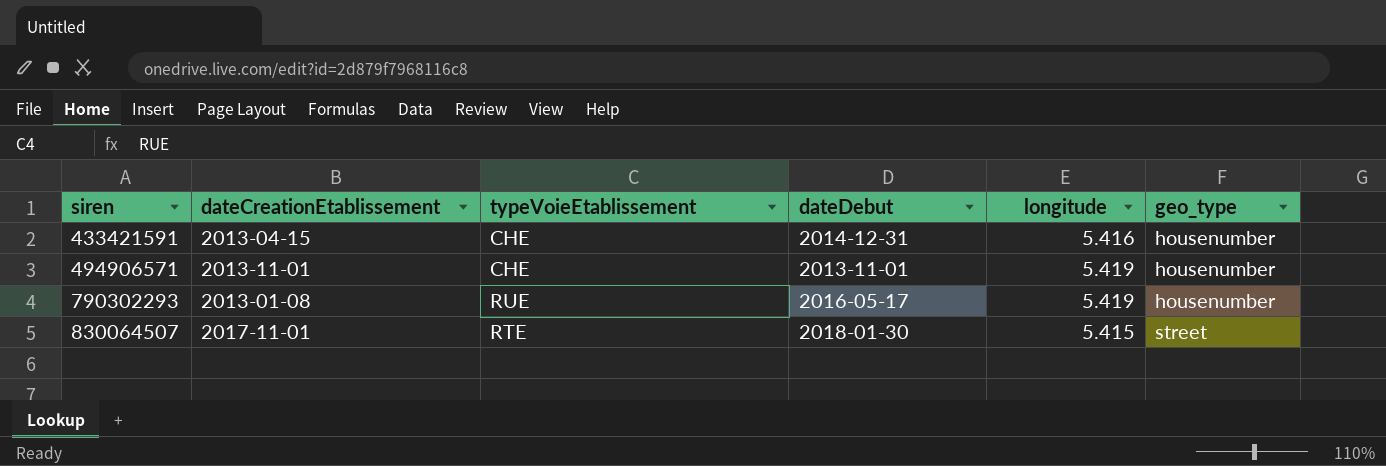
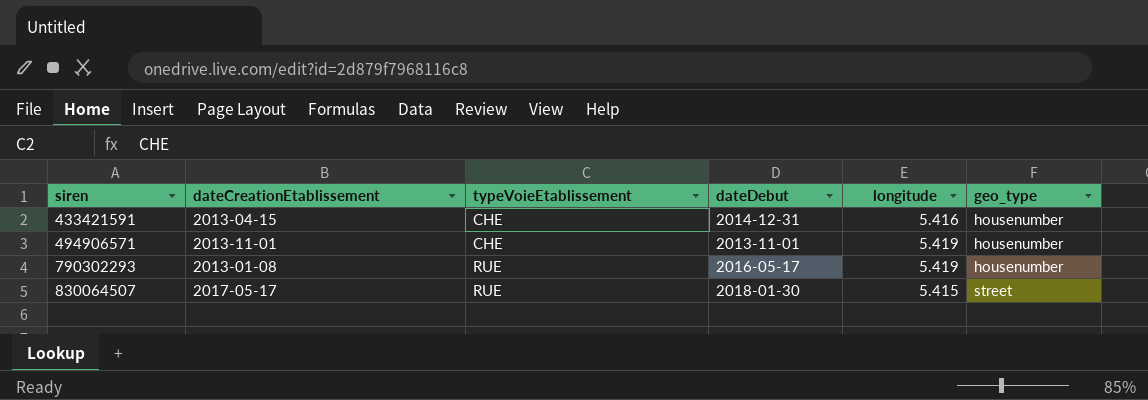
830064507 | dateCreationEtablissement: 2017-11-01 -> 2017-05-17
830064507 | typeVoieEtablissement: RTE -> RUE

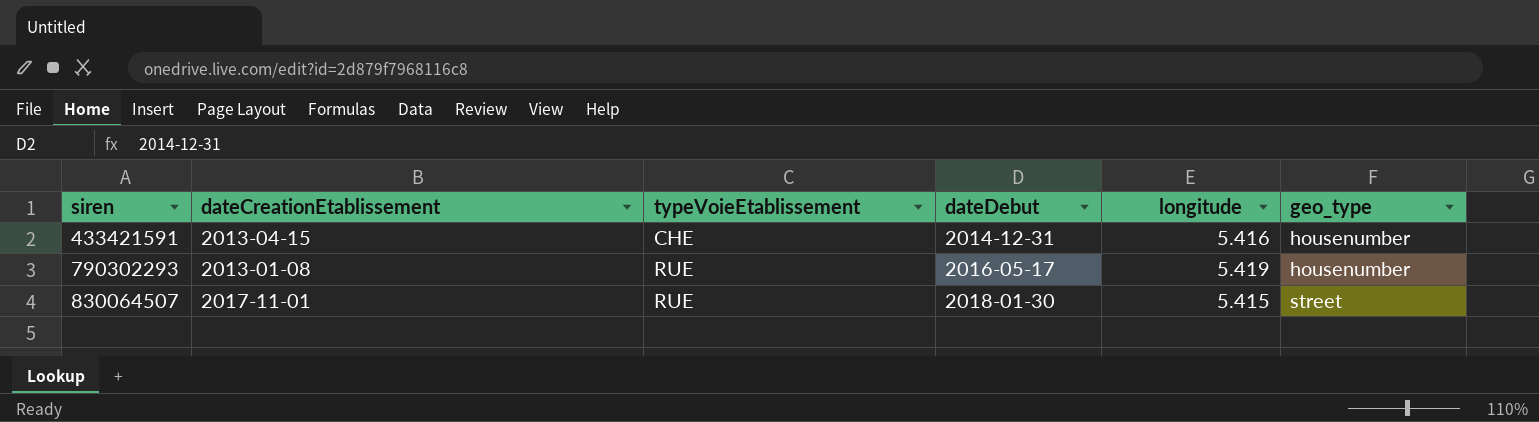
row 494906571: 2013-11-01 | CHE | 2013-11-01 | 5.419 | housenumber -> none
830064507 | dateCreationEtablissement: 2017-05-17 -> 2017-11-01

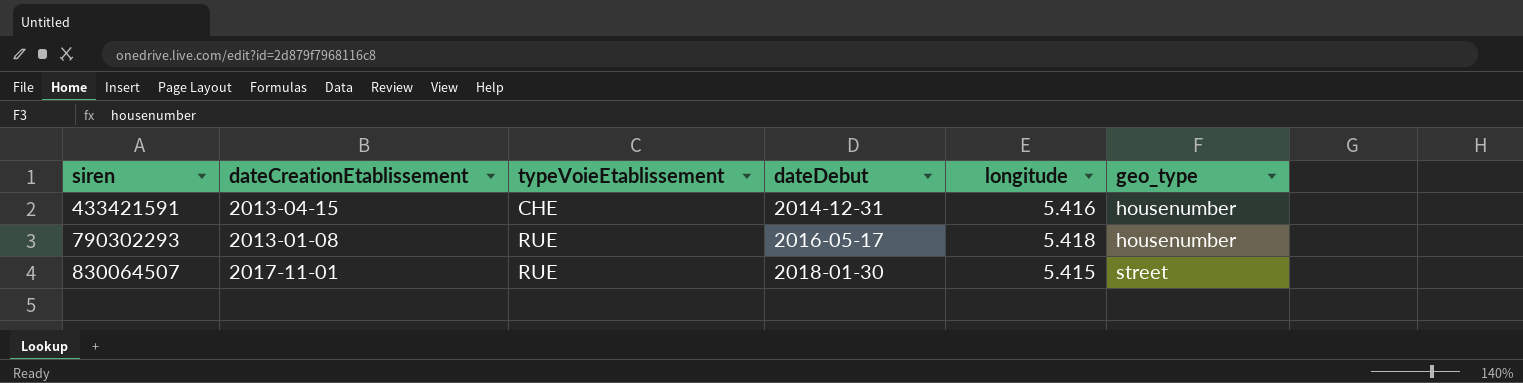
790302293 | longitude: 5.419 -> 5.418

